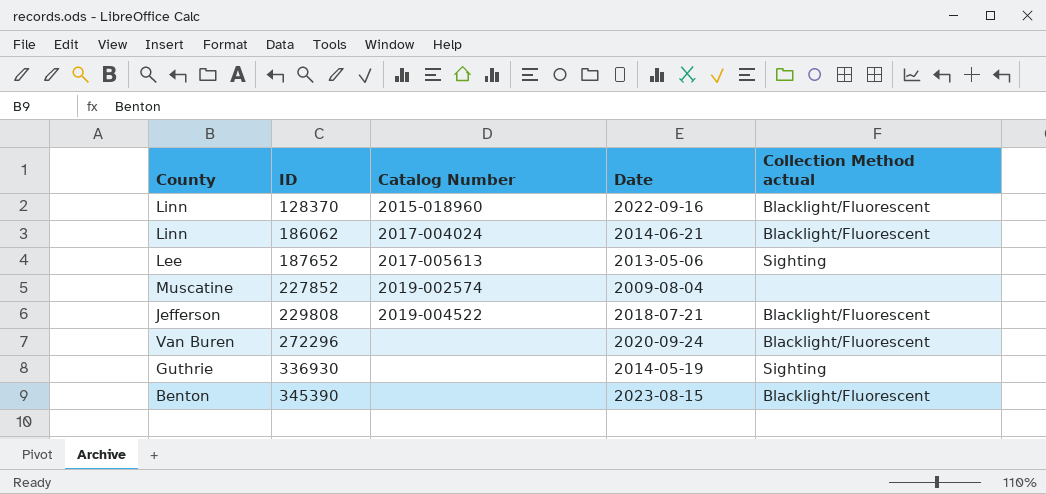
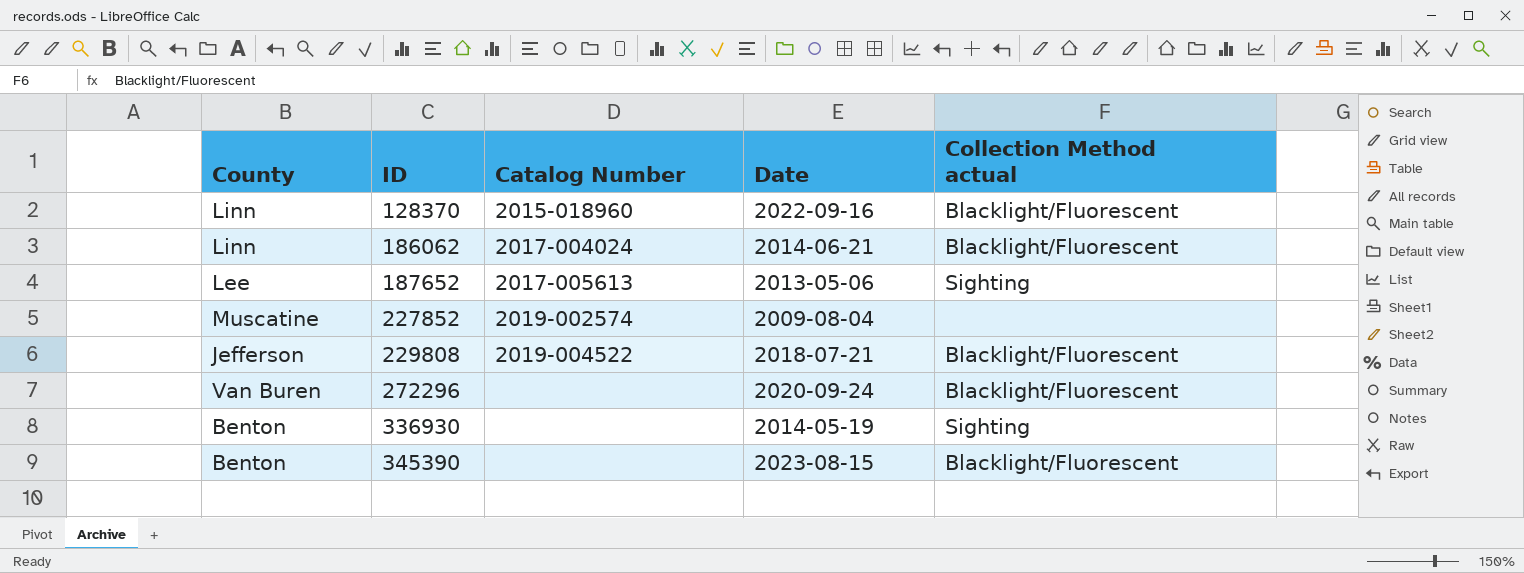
336930 | County: Guthrie -> Benton

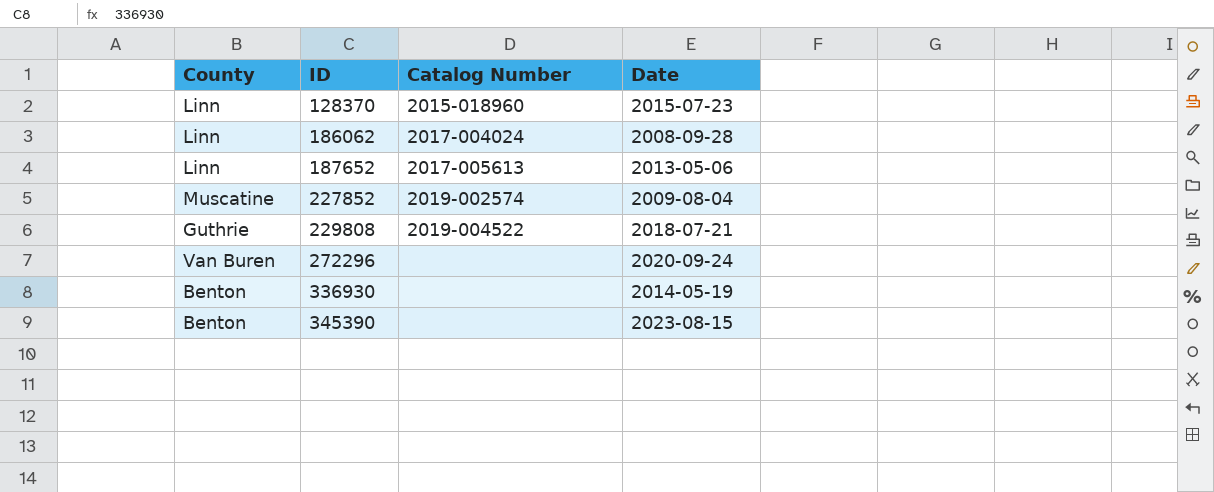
column Collection Method actual | position: 5 -> none
128370 | Date: 2022-09-16 -> 2015-07-23
186062 | Date: 2014-06-21 -> 2008-09-28
187652 | County: Lee -> Linn
229808 | County: Jefferson -> Guthrie

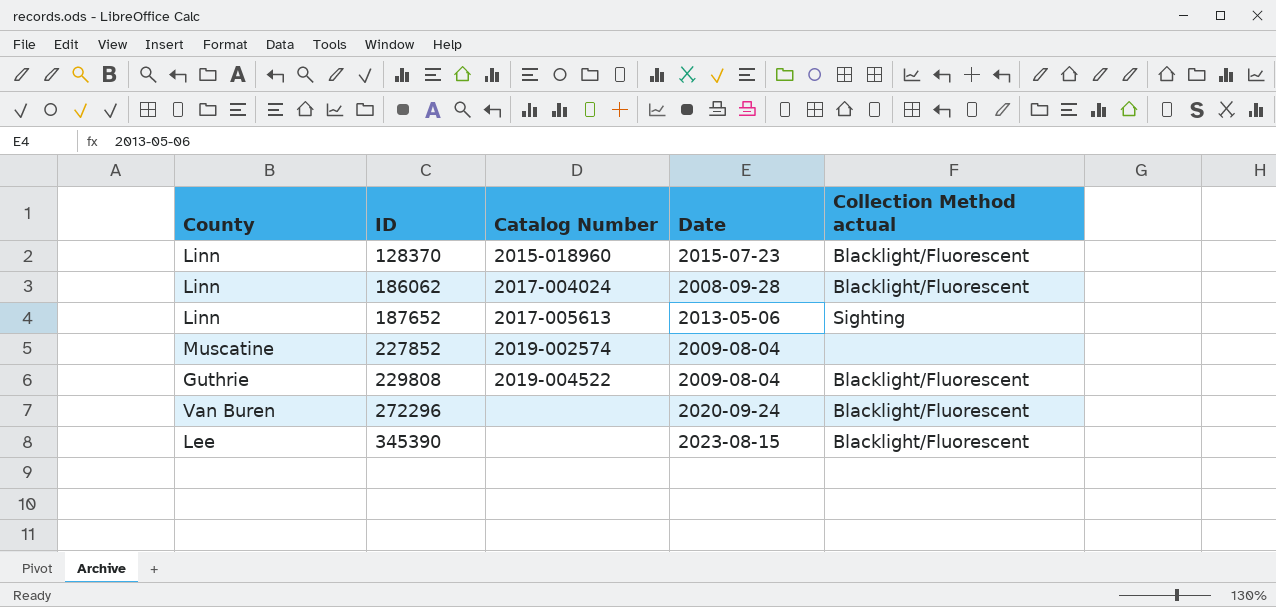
column Collection Method actual | position: none -> 5
row 336930: Benton | none | 2014-05-19 -> none
229808 | Date: 2018-07-21 -> 2009-08-04
345390 | County: Benton -> Lee

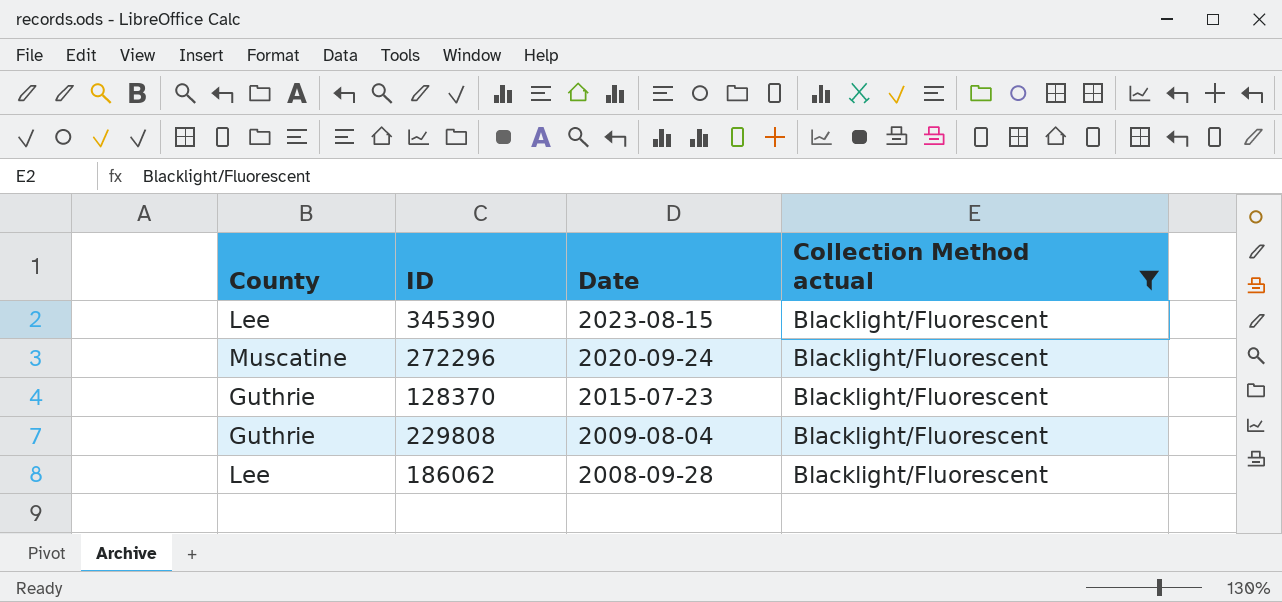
filter: none -> Collection Method actual = Blacklight/Fluorescent
row order: ID ascending -> Date descending
column Catalog Number | position: 3 -> none
272296 | County: Van Buren -> Muscatine
128370 | County: Linn -> Guthrie
186062 | County: Linn -> Lee

